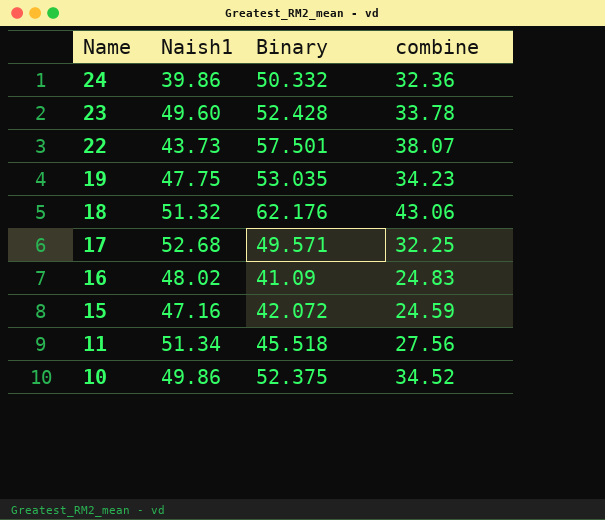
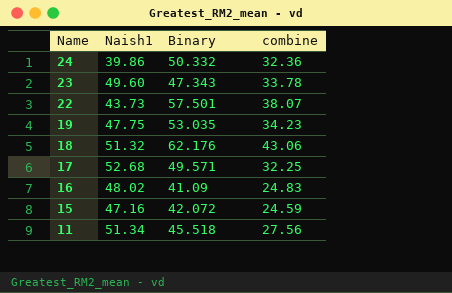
row 10: 49.86 | 52.375 | 34.52 -> none
23 | Binary: 52.428 -> 47.343

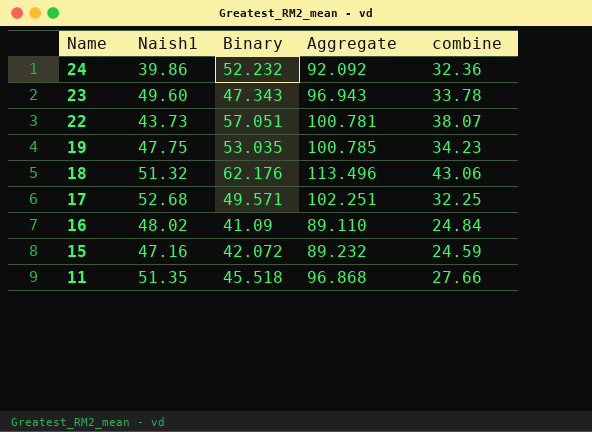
column Aggregate | formula: none -> [Naish1] + [Binary]
24 | Binary: 50.332 -> 52.232
22 | Binary: 57.501 -> 57.051
16 | combine: 24.83 -> 24.84
11 | Naish1: 51.34 -> 51.35
11 | combine: 27.56 -> 27.66

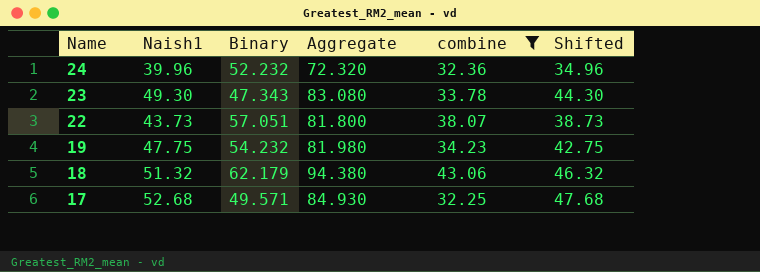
filter: none -> combine >= 32.25
column Aggregate | formula: [Naish1] + [Binary] -> [Naish1] + [combine]
column Shifted | formula: none -> [Naish1] - 5
24 | Naish1: 39.86 -> 39.96
23 | Naish1: 49.60 -> 49.30
19 | Binary: 53.035 -> 54.232
18 | Binary: 62.176 -> 62.179

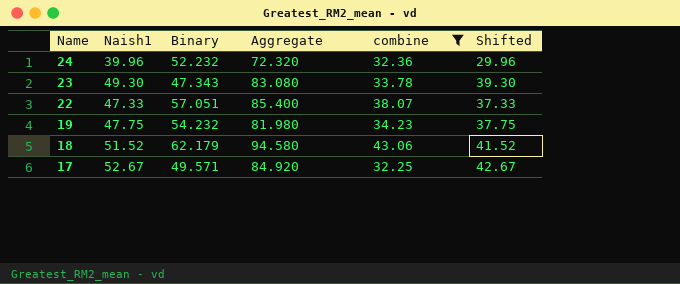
column Shifted | formula: [Naish1] - 5 -> [Naish1] - 10
22 | Naish1: 43.73 -> 47.33
22 | Aggregate: 81.800 -> 85.400
18 | Naish1: 51.32 -> 51.52
18 | Aggregate: 94.380 -> 94.580
17 | Naish1: 52.68 -> 52.67
17 | Aggregate: 84.930 -> 84.920

